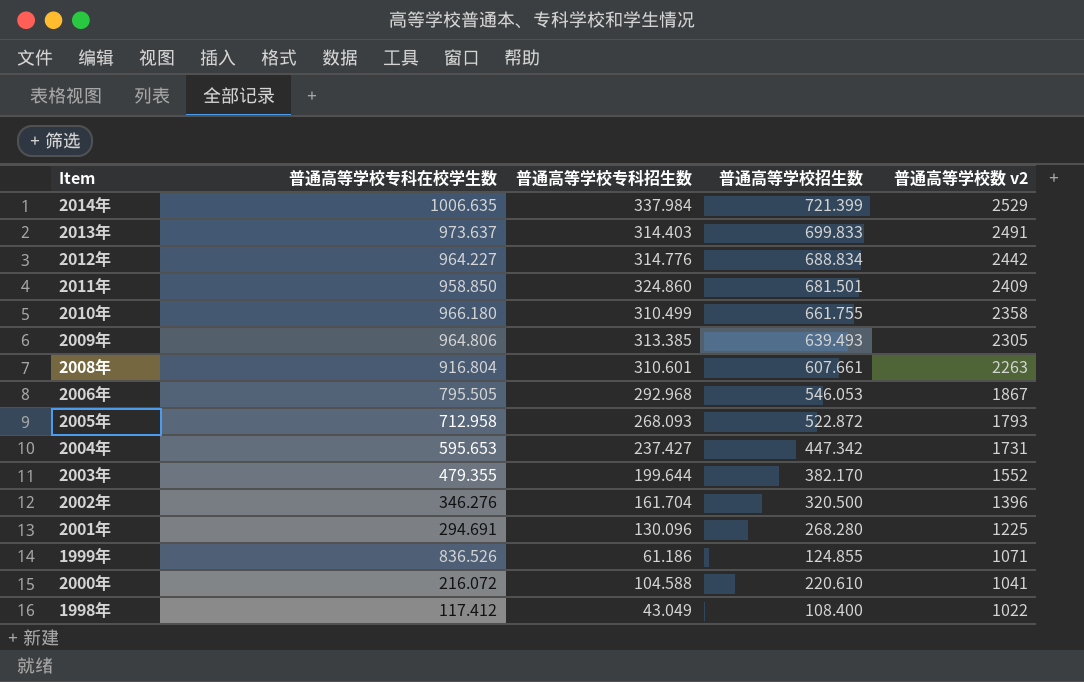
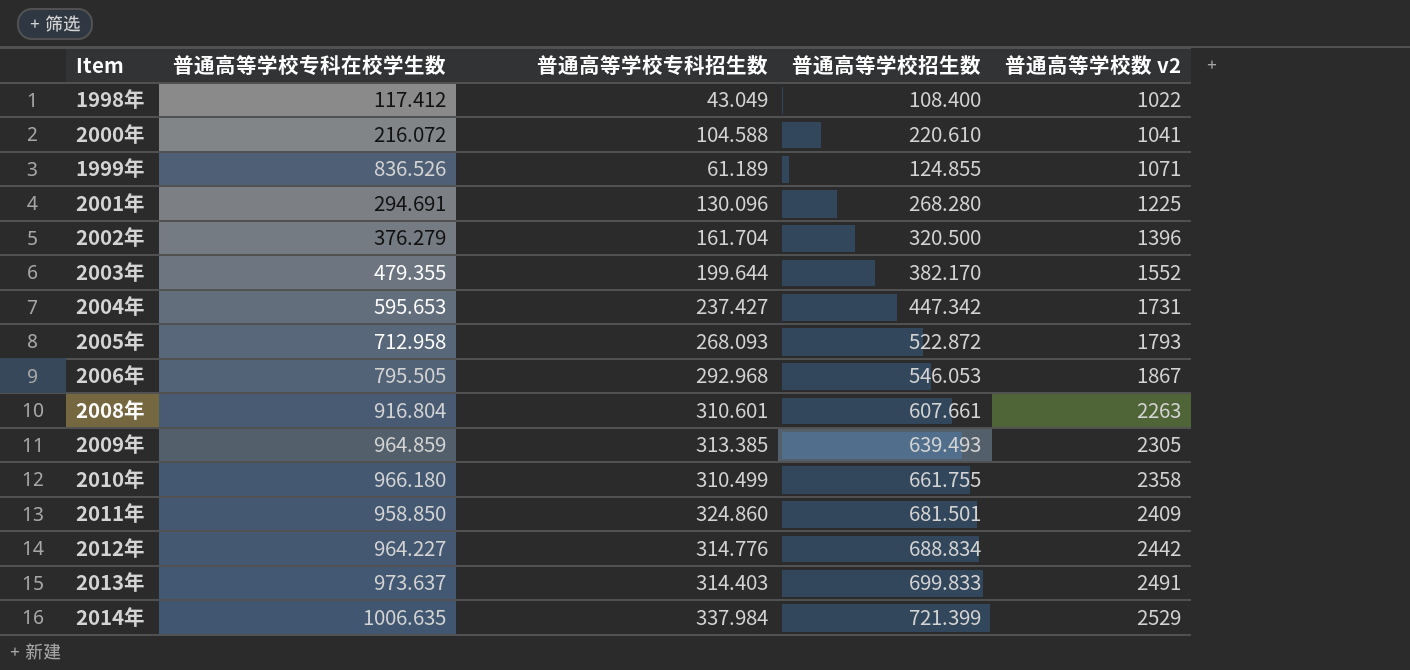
row order: 普通高等学校数 v2 descending -> 普通高等学校数 v2 ascending
1999年 | 普通高等学校专科招生数: 61.186 -> 61.189
2002年 | 普通高等学校专科在校学生数: 346.276 -> 376.279
2009年 | 普通高等学校专科在校学生数: 964.806 -> 964.859

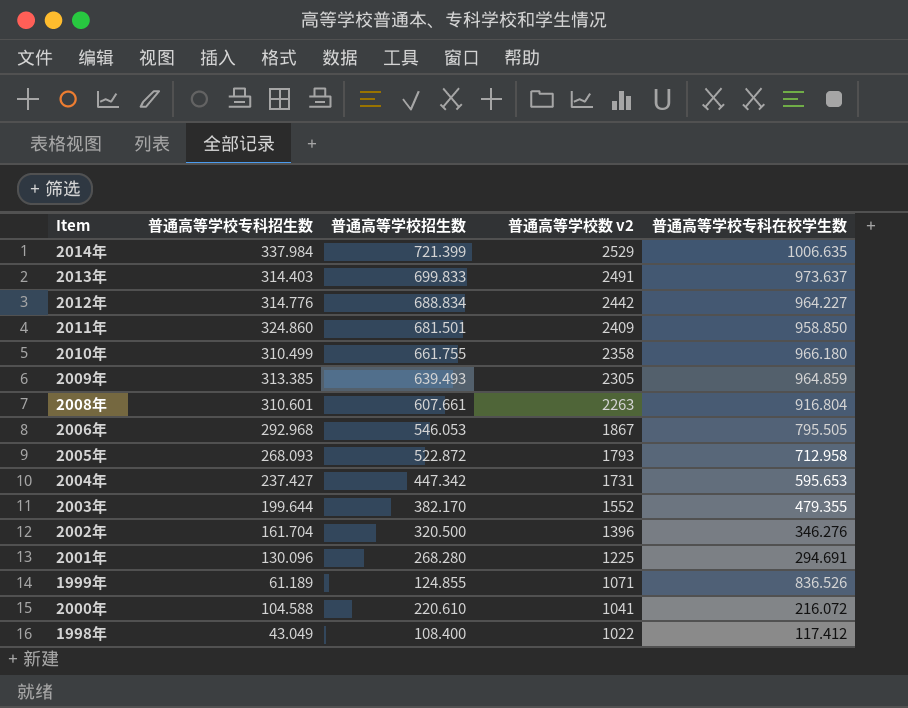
row order: 普通高等学校数 v2 ascending -> 普通高等学校数 v2 descending
column 普通高等学校专科在校学生数 | position: 2 -> 5
2002年 | 普通高等学校专科在校学生数: 376.279 -> 346.276

